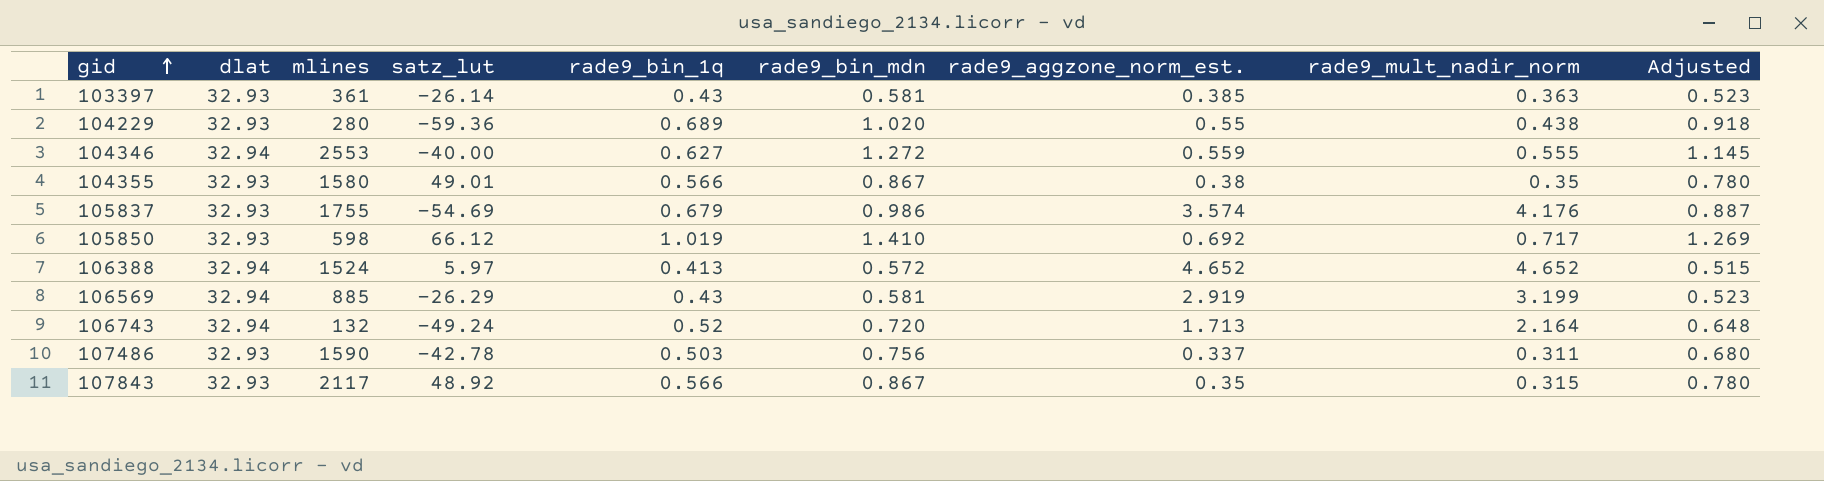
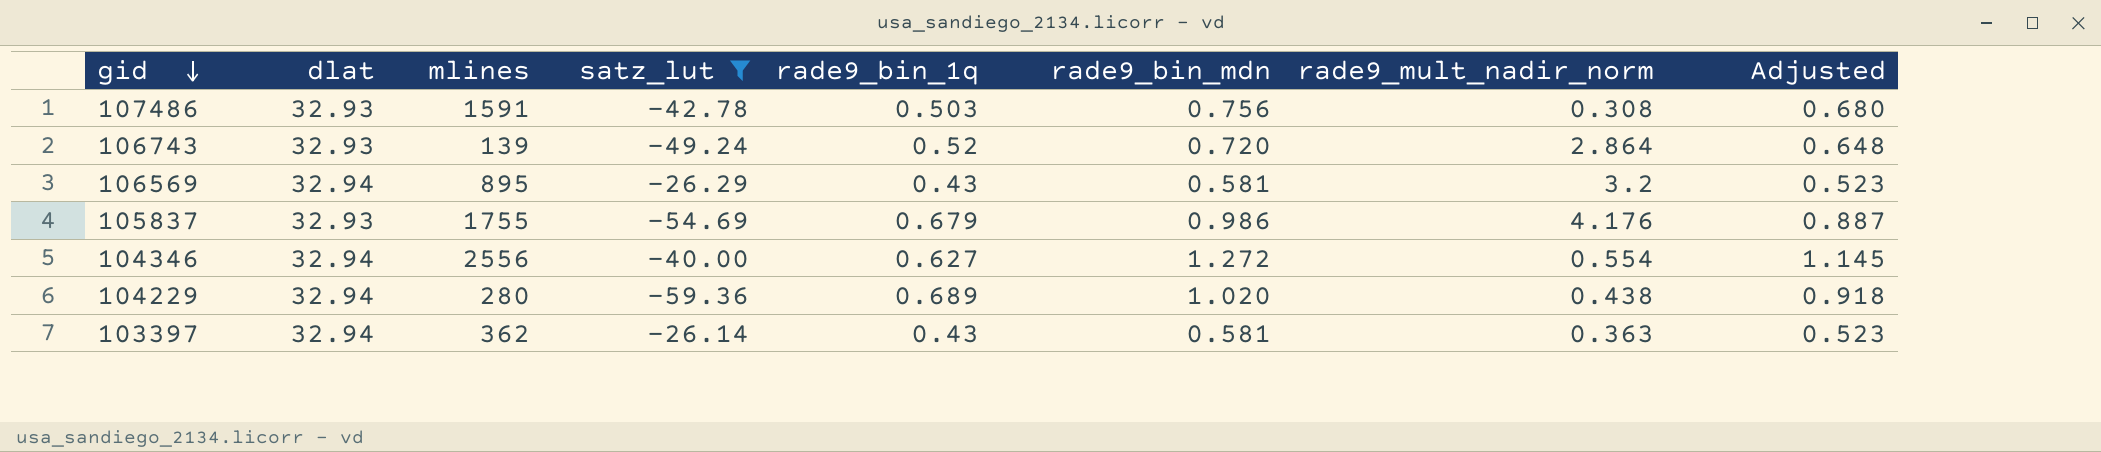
filter: none -> satz_lut <= -26.14
row order: gid ascending -> gid descending
column rade9_aggzone_norm_est. | position: 7 -> none
107486 | mlines: 1590 -> 1591
107486 | rade9_mult_nadir_norm: 0.311 -> 0.308
106743 | dlat: 32.94 -> 32.93
106743 | mlines: 132 -> 139
106743 | rade9_mult_nadir_norm: 2.164 -> 2.864
106569 | mlines: 885 -> 895
106569 | rade9_mult_nadir_norm: 3.199 -> 3.2
104346 | mlines: 2553 -> 2556
104346 | rade9_mult_nadir_norm: 0.555 -> 0.554
104229 | dlat: 32.93 -> 32.94
103397 | dlat: 32.93 -> 32.94
103397 | mlines: 361 -> 362

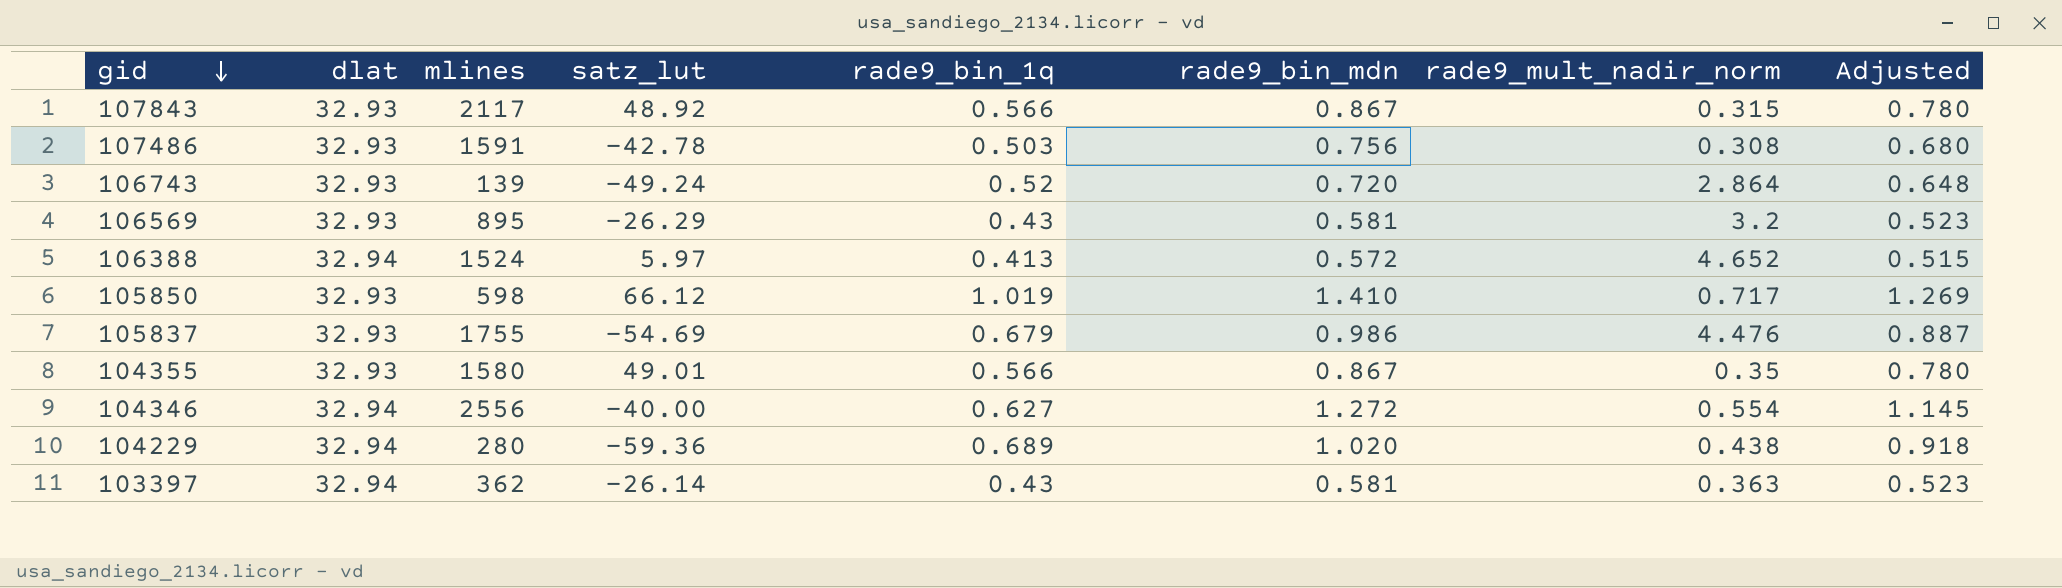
filter: satz_lut <= -26.14 -> none
106569 | dlat: 32.94 -> 32.93
105837 | rade9_mult_nadir_norm: 4.176 -> 4.476

